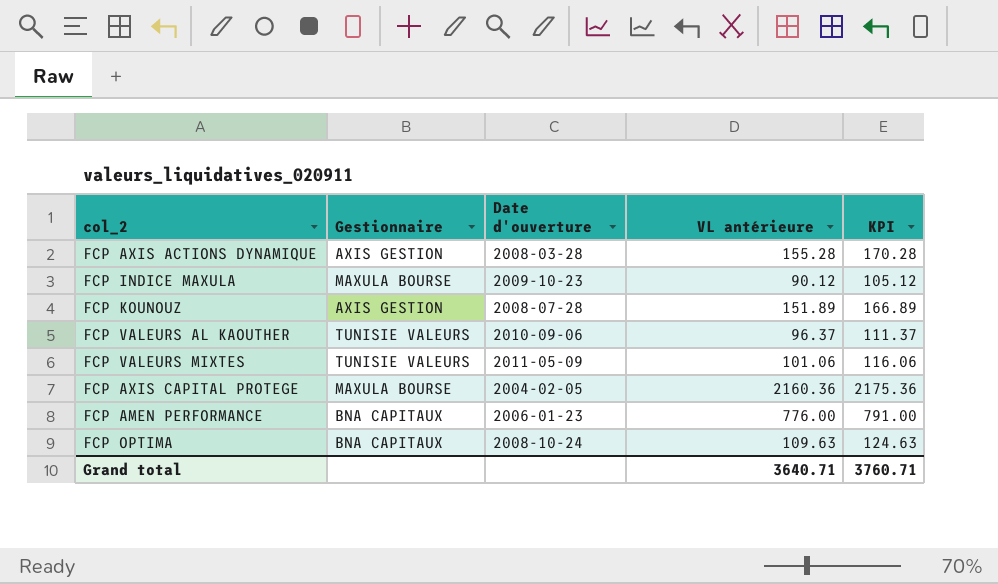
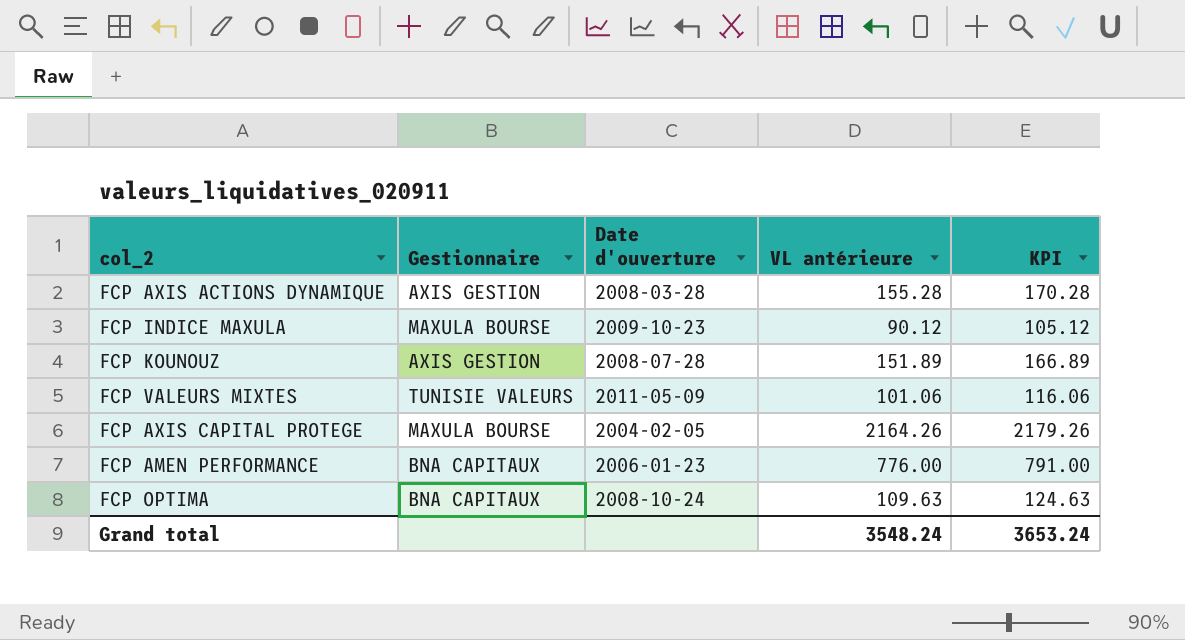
row FCP VALEURS AL KAOUTHER: TUNISIE VALEURS | 2010-09-06 | 96.37 | 111.37 -> none
FCP AXIS CAPITAL PROTEGE | VL antérieure: 2160.36 -> 2164.26
FCP AXIS CAPITAL PROTEGE | KPI: 2175.36 -> 2179.26
Grand total | VL antérieure: 3640.71 -> 3548.24
Grand total | KPI: 3760.71 -> 3653.24

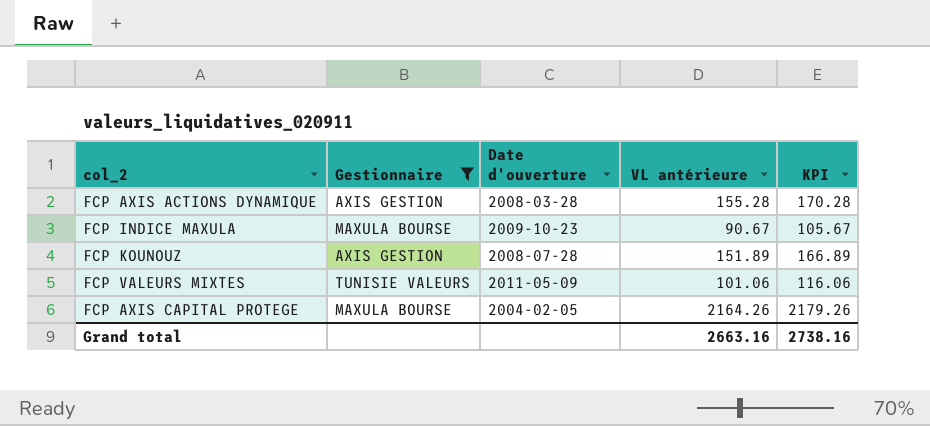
filter: none -> Gestionnaire != BNA CAPITAUX
FCP INDICE MAXULA | VL antérieure: 90.12 -> 90.67
FCP INDICE MAXULA | KPI: 105.12 -> 105.67
Grand total | VL antérieure: 3548.24 -> 2663.16
Grand total | KPI: 3653.24 -> 2738.16

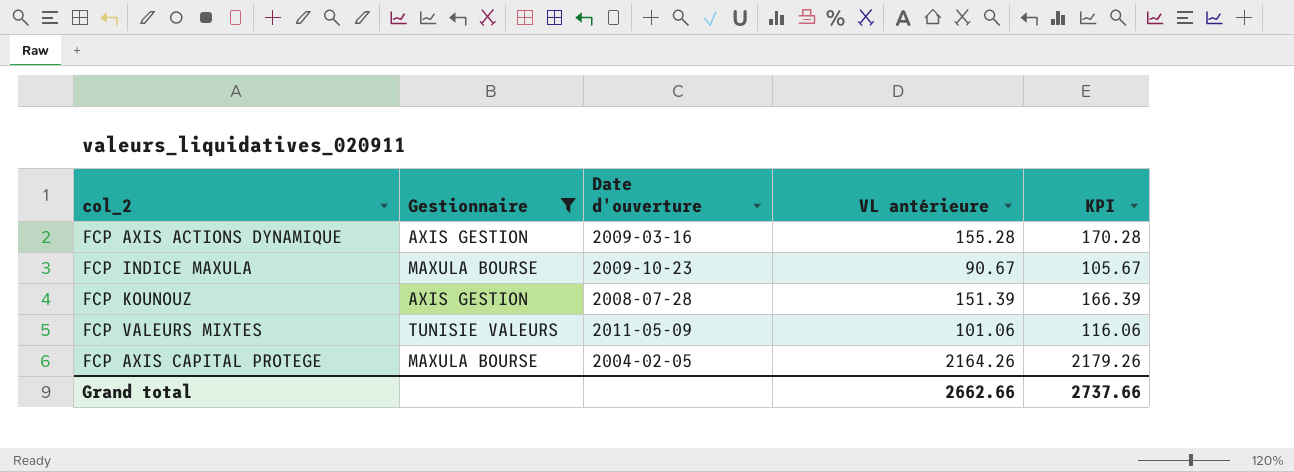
FCP AXIS ACTIONS DYNAMIQUE | Date d'ouverture: 2008-03-28 -> 2009-03-16
FCP KOUNOUZ | VL antérieure: 151.89 -> 151.39
FCP KOUNOUZ | KPI: 166.89 -> 166.39
Grand total | VL antérieure: 2663.16 -> 2662.66
Grand total | KPI: 2738.16 -> 2737.66

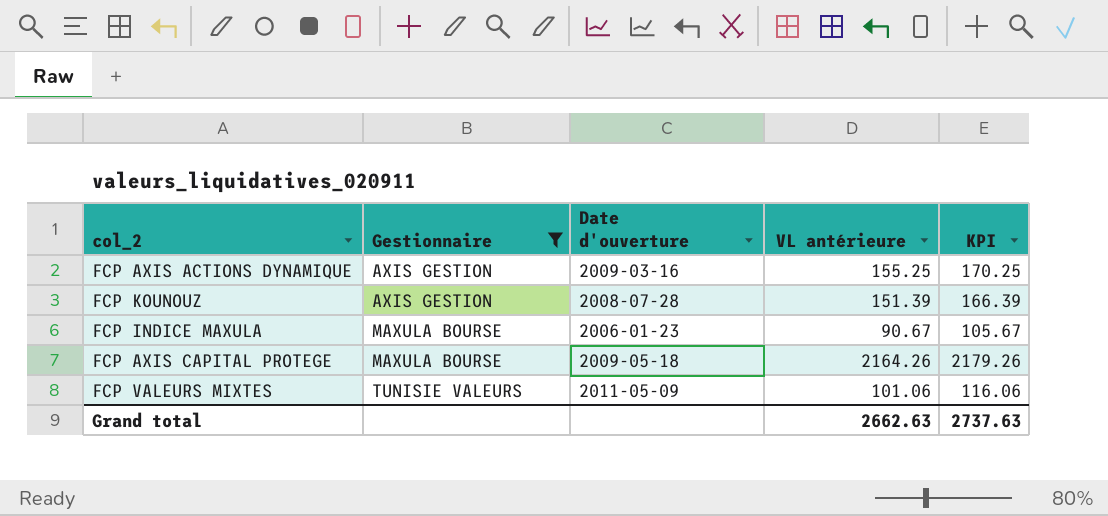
row order: none -> Gestionnaire ascending
FCP AXIS ACTIONS DYNAMIQUE | VL antérieure: 155.28 -> 155.25
FCP AXIS ACTIONS DYNAMIQUE | KPI: 170.28 -> 170.25
FCP INDICE MAXULA | Date d'ouverture: 2009-10-23 -> 2006-01-23
FCP AXIS CAPITAL PROTEGE | Date d'ouverture: 2004-02-05 -> 2009-05-18
Grand total | VL antérieure: 2662.66 -> 2662.63
Grand total | KPI: 2737.66 -> 2737.63

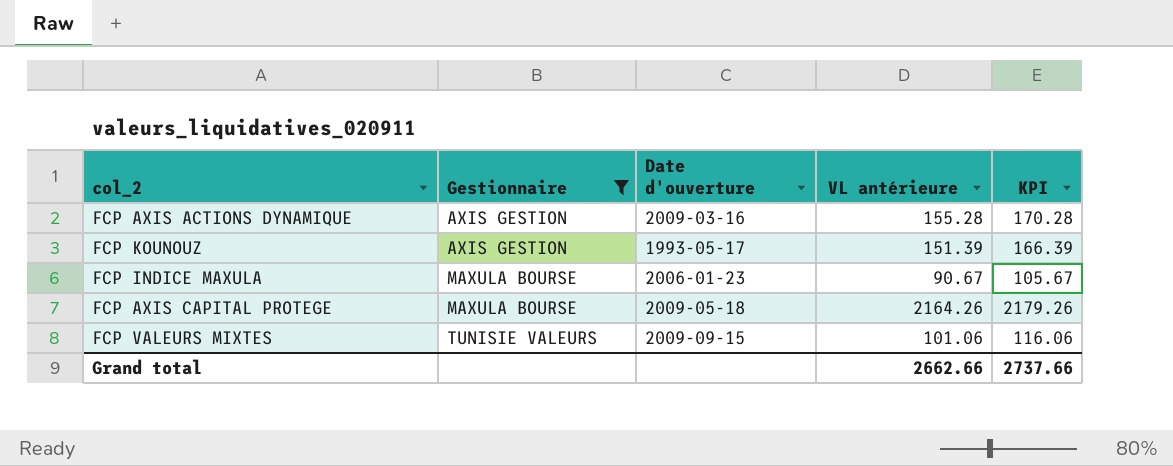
FCP AXIS ACTIONS DYNAMIQUE | VL antérieure: 155.25 -> 155.28
FCP AXIS ACTIONS DYNAMIQUE | KPI: 170.25 -> 170.28
FCP KOUNOUZ | Date d'ouverture: 2008-07-28 -> 1993-05-17
FCP VALEURS MIXTES | Date d'ouverture: 2011-05-09 -> 2009-09-15
Grand total | VL antérieure: 2662.63 -> 2662.66
Grand total | KPI: 2737.63 -> 2737.66

